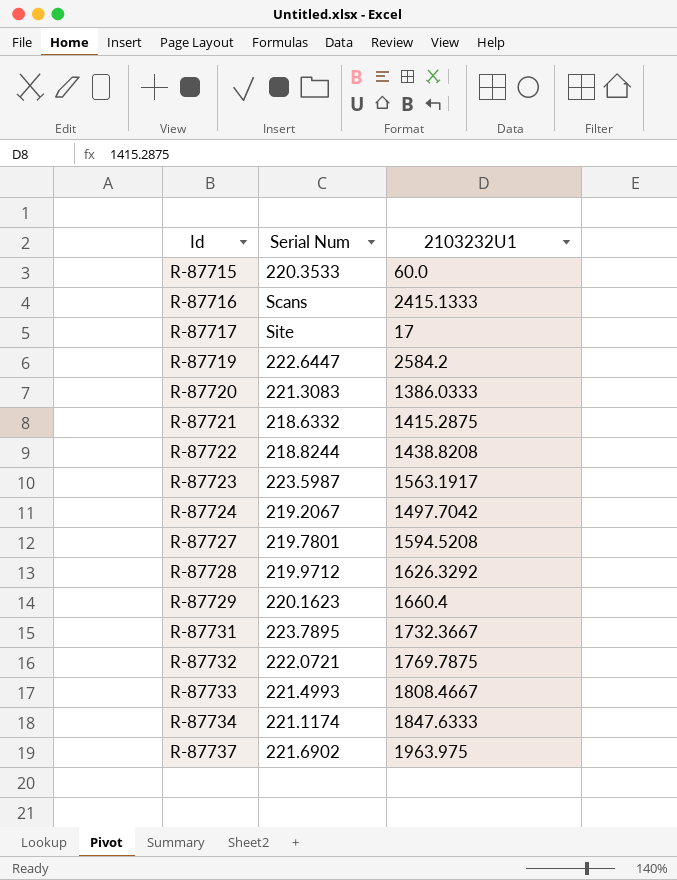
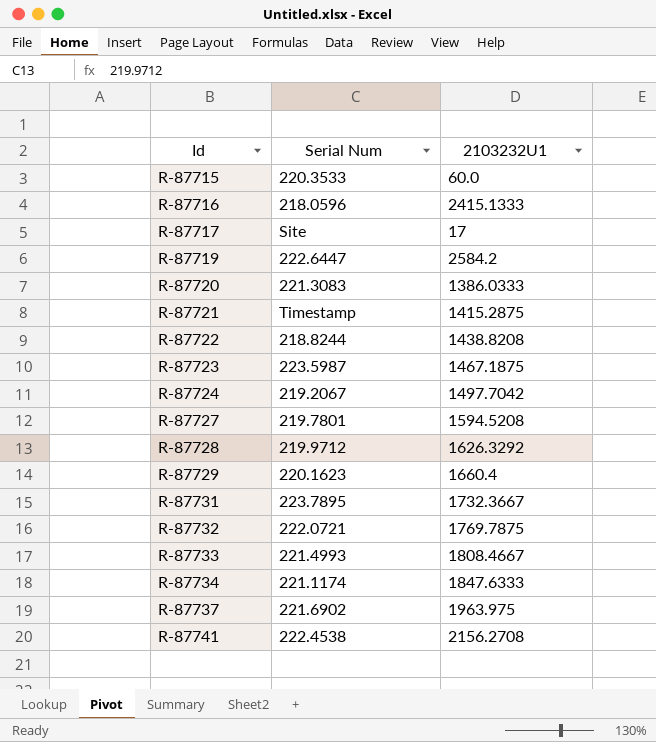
R-87716 | Serial Num: Scans -> 218.0596
R-87721 | Serial Num: 218.6332 -> Timestamp
R-87723 | 2103232U1: 1563.1917 -> 1467.1875
row R-87741: none -> 222.4538 | 2156.2708

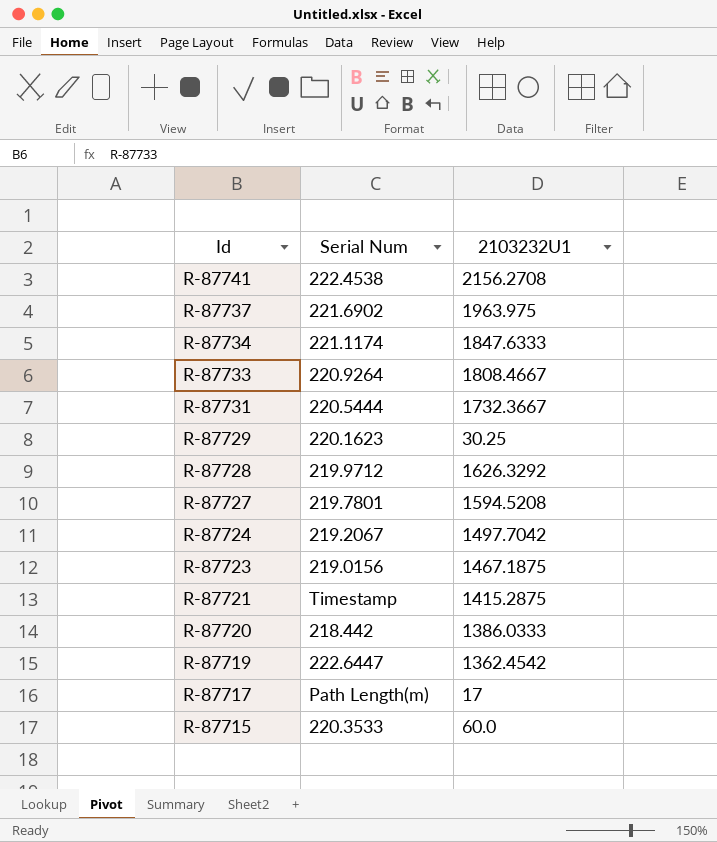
row order: Id ascending -> Id descending
row R-87716: 218.0596 | 2415.1333 -> none
row R-87722: 218.8244 | 1438.8208 -> none
row R-87732: 222.0721 | 1769.7875 -> none
R-87733 | Serial Num: 221.4993 -> 220.9264
R-87731 | Serial Num: 223.7895 -> 220.5444
R-87729 | 2103232U1: 1660.4 -> 30.25
R-87723 | Serial Num: 223.5987 -> 219.0156
R-87720 | Serial Num: 221.3083 -> 218.442
R-87719 | 2103232U1: 2584.2 -> 1362.4542
R-87717 | Serial Num: Site -> Path Length(m)

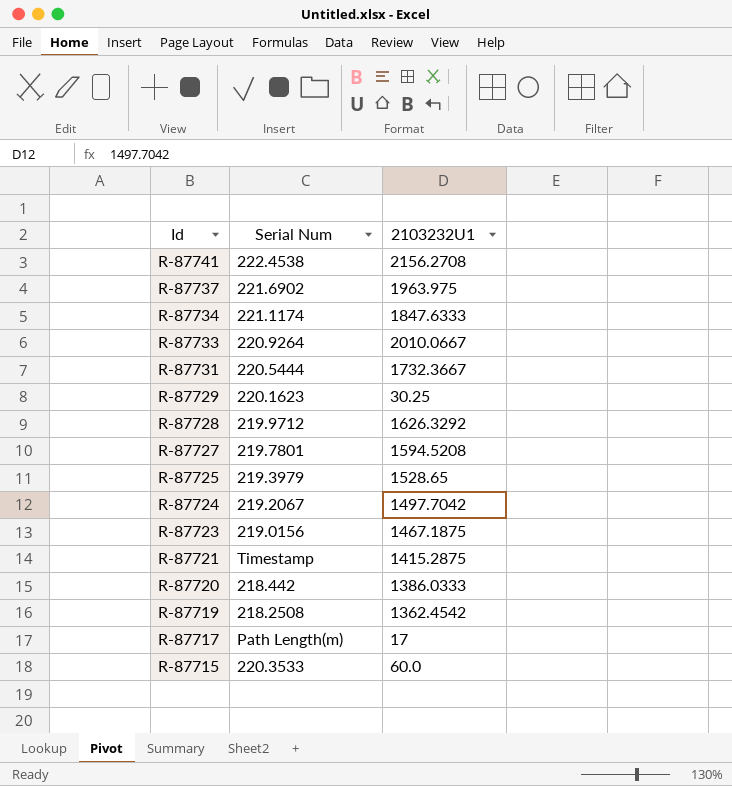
R-87733 | 2103232U1: 1808.4667 -> 2010.0667
row R-87725: none -> 219.3979 | 1528.65
R-87719 | Serial Num: 222.6447 -> 218.2508

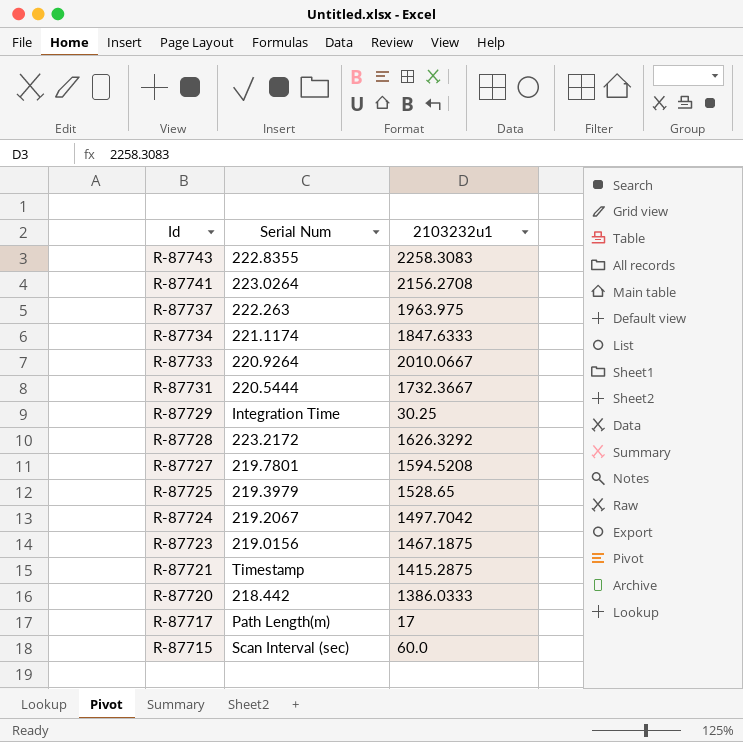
column name: 2103232U1 -> 2103232u1
row R-87719: 218.2508 | 1362.4542 -> none
row R-87743: none -> 222.8355 | 2258.3083
R-87741 | Serial Num: 222.4538 -> 223.0264
R-87737 | Serial Num: 221.6902 -> 222.263
R-87729 | Serial Num: 220.1623 -> Integration Time
R-87728 | Serial Num: 219.9712 -> 223.2172
R-87715 | Serial Num: 220.3533 -> Scan Interval (sec)

